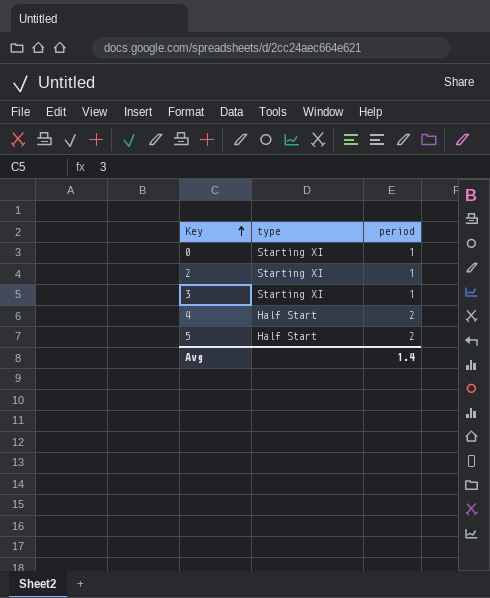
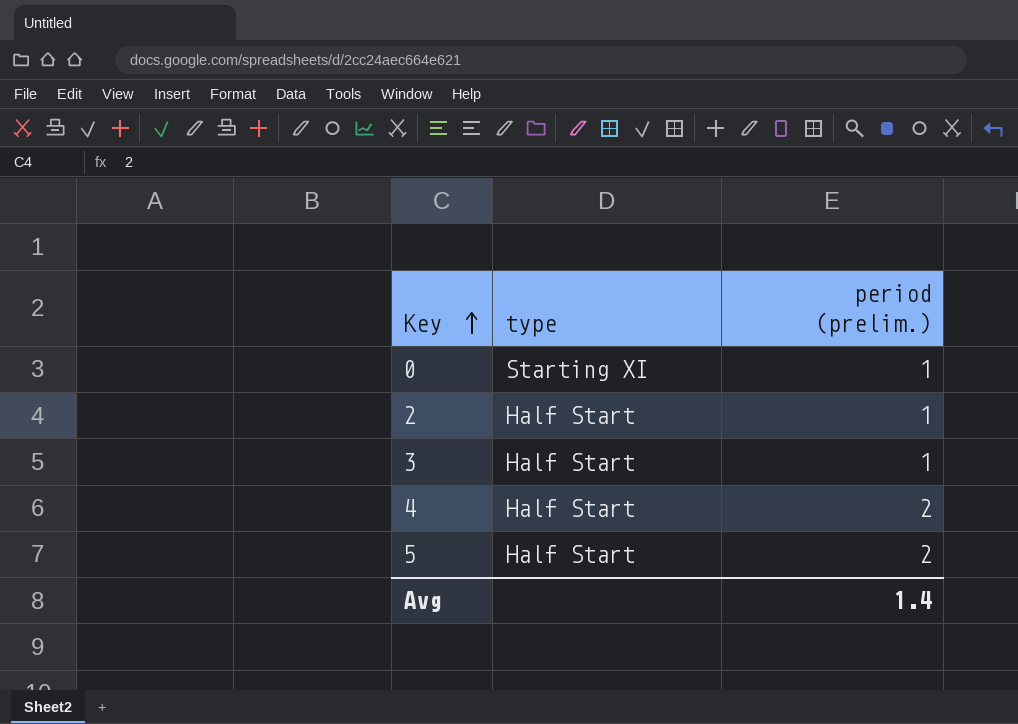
column name: period -> period (prelim.)
2 | type: Starting XI -> Half Start
3 | type: Starting XI -> Half Start

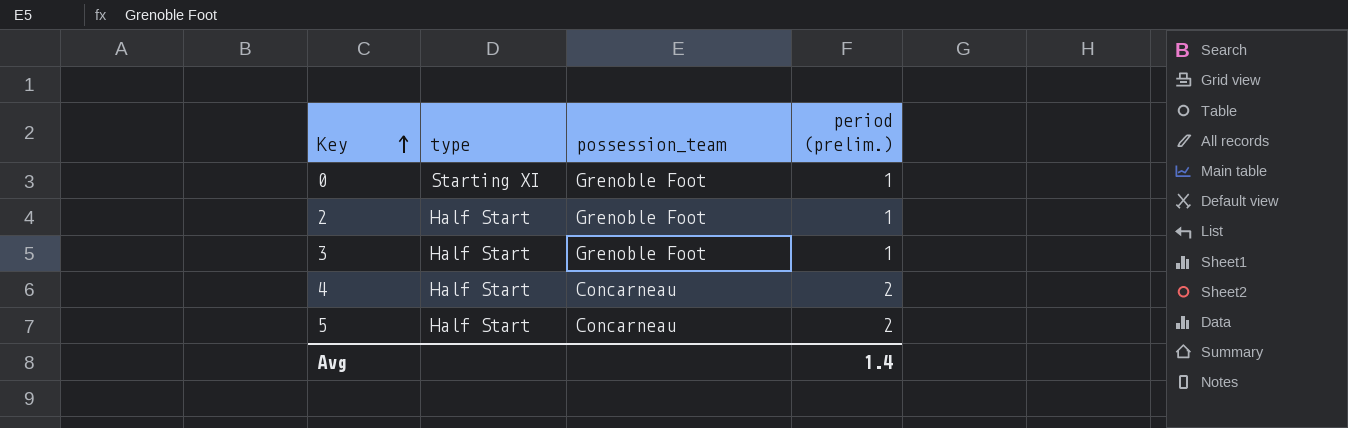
column possession_team | position: none -> 3

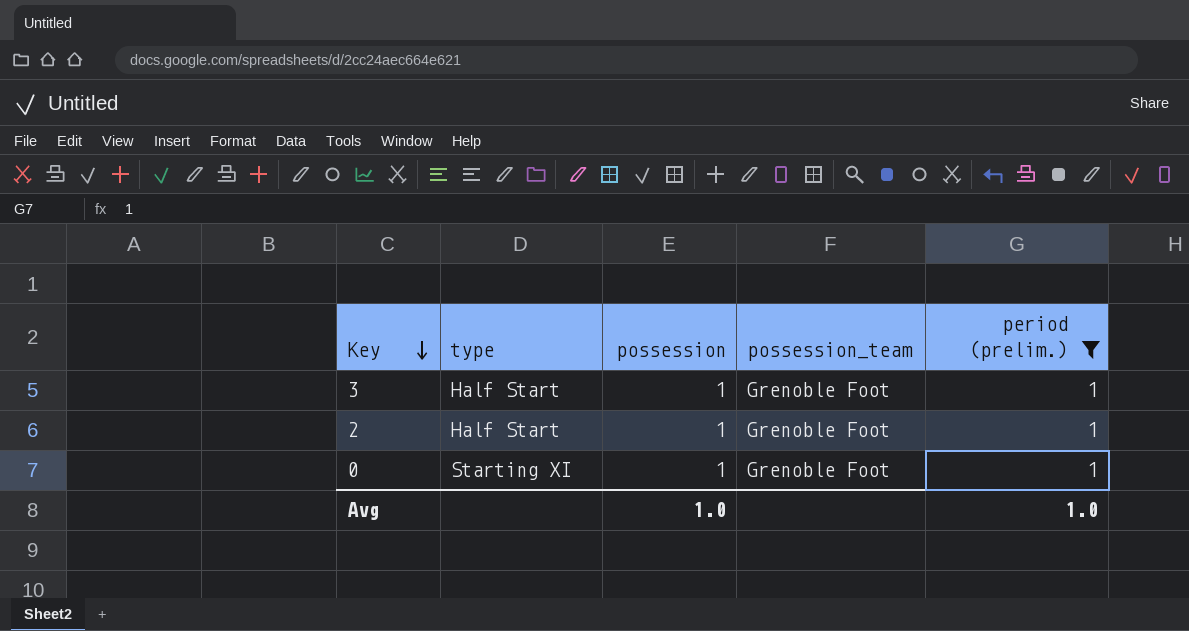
filter: none -> period (prelim.) = 1
row order: Key ascending -> Key descending
column possession | position: none -> 3
Avg | period (prelim.): 1.4 -> 1.0

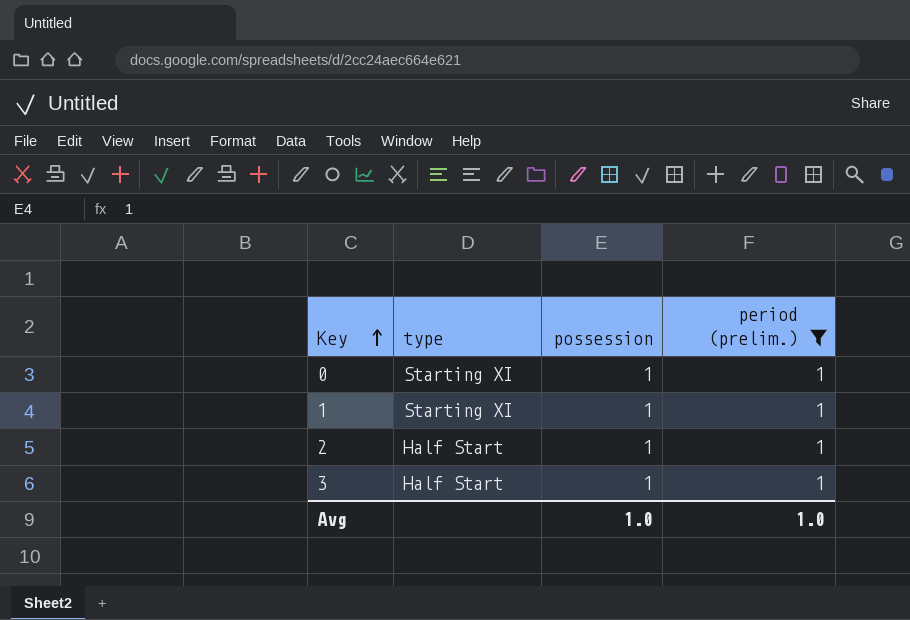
row order: Key descending -> Key ascending
column possession_team | position: 4 -> none
row 1: none -> Starting XI | 1 | 1

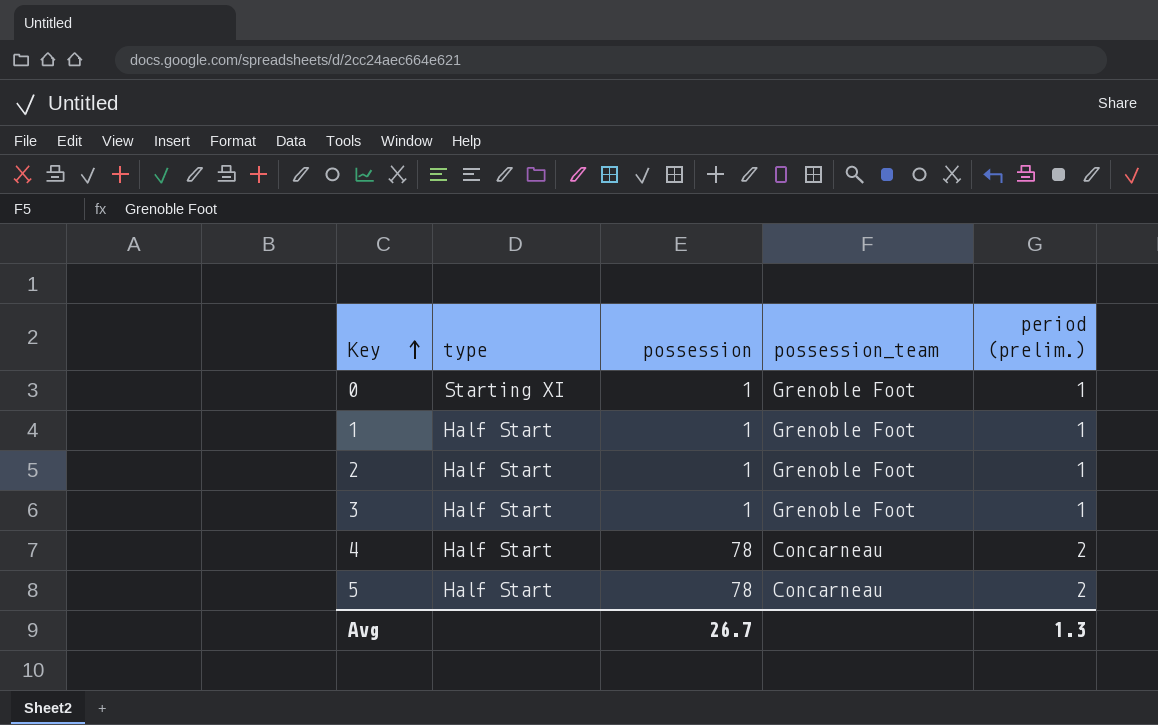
filter: period (prelim.) = 1 -> none
column possession_team | position: none -> 4
1 | type: Starting XI -> Half Start
Avg | possession: 1.0 -> 26.7
Avg | period (prelim.): 1.0 -> 1.3

